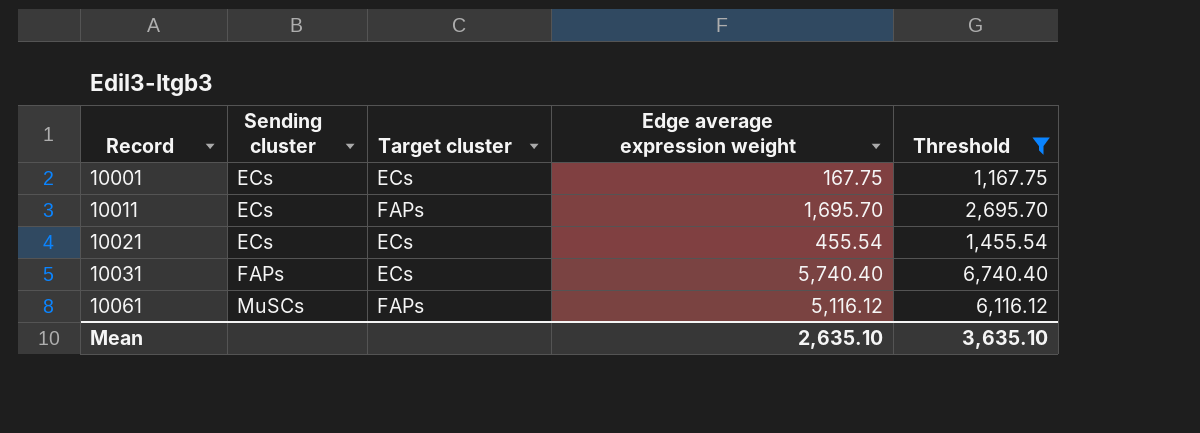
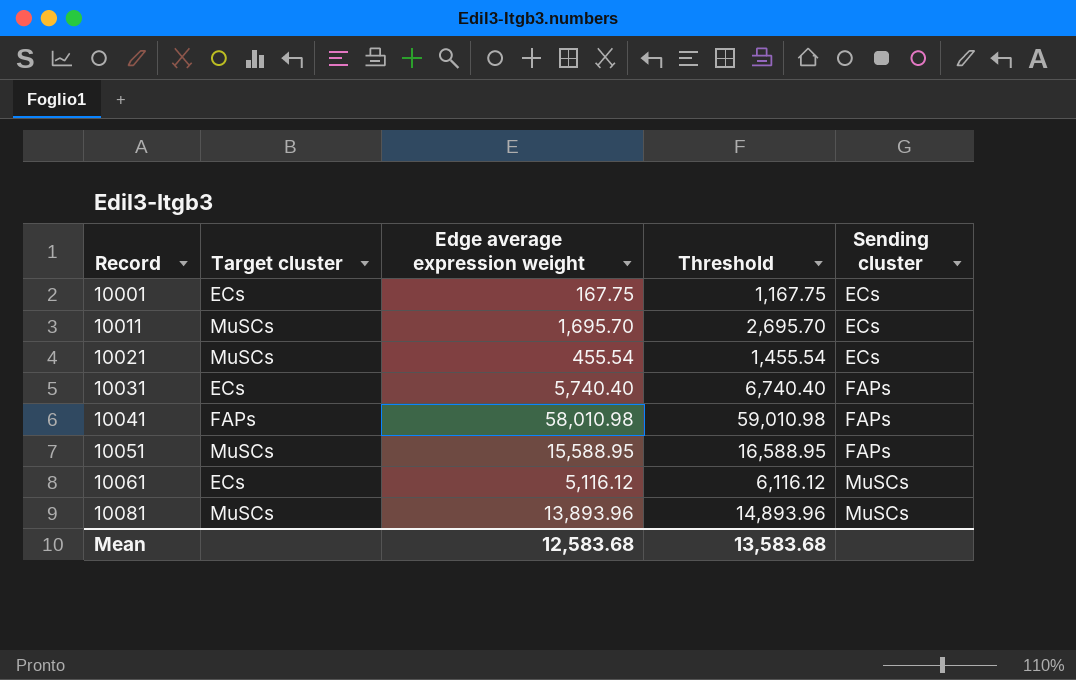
filter: Threshold <= 6,740.40 -> none
column Sending cluster | position: 2 -> 5
10011 | Target cluster: FAPs -> MuSCs
10021 | Target cluster: ECs -> MuSCs
10061 | Target cluster: FAPs -> ECs
Mean | Edge average expression weight: 2,635.10 -> 12,583.68
Mean | Threshold: 3,635.10 -> 13,583.68

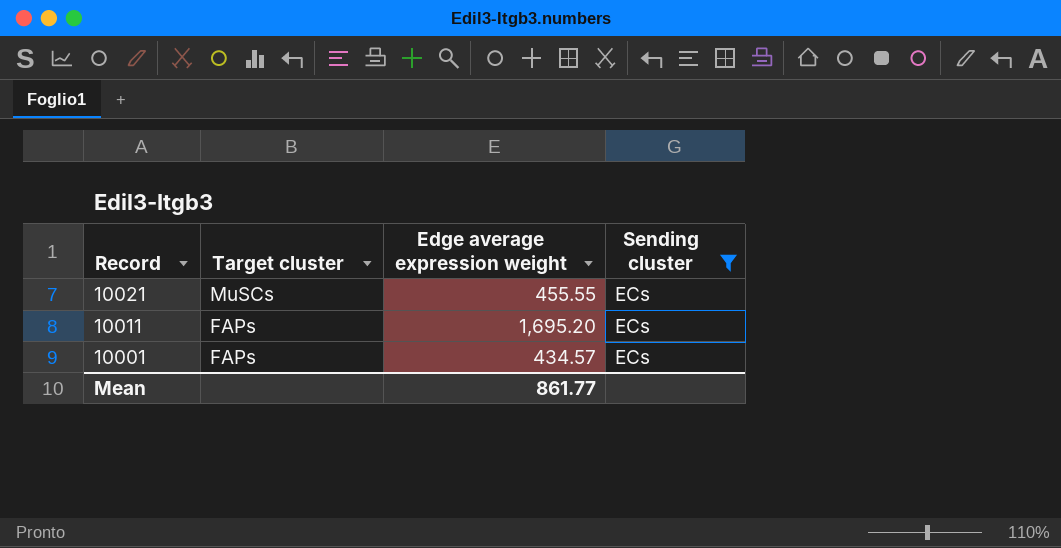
filter: none -> Sending cluster = ECs
row order: Record ascending -> Record descending
column Threshold | formula: [Edge average expression weight] + 1000 -> none
10021 | Edge average expression weight: 455.54 -> 455.55
10011 | Target cluster: MuSCs -> FAPs
10011 | Edge average expression weight: 1,695.70 -> 1,695.20
10001 | Target cluster: ECs -> FAPs
10001 | Edge average expression weight: 167.75 -> 434.57
Mean | Edge average expression weight: 12,583.68 -> 861.77

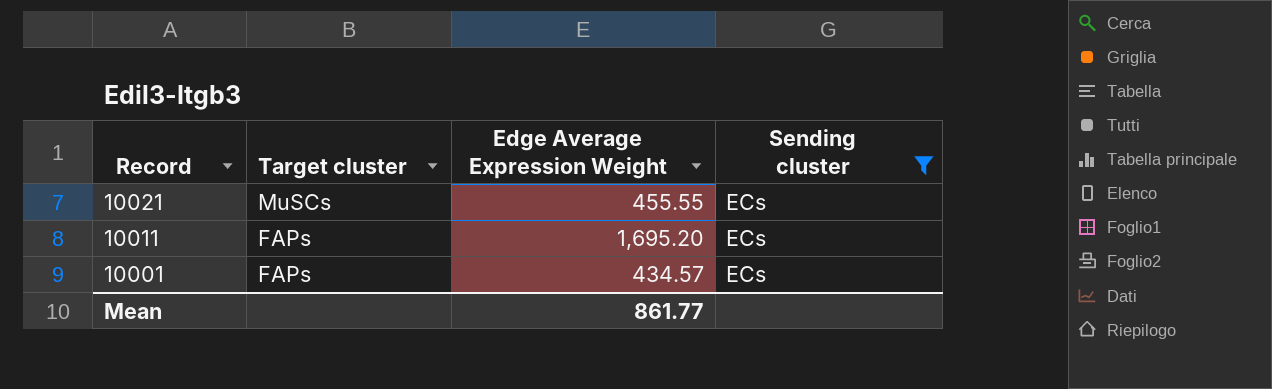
column name: Edge average expression weight -> Edge Average Expression Weight

